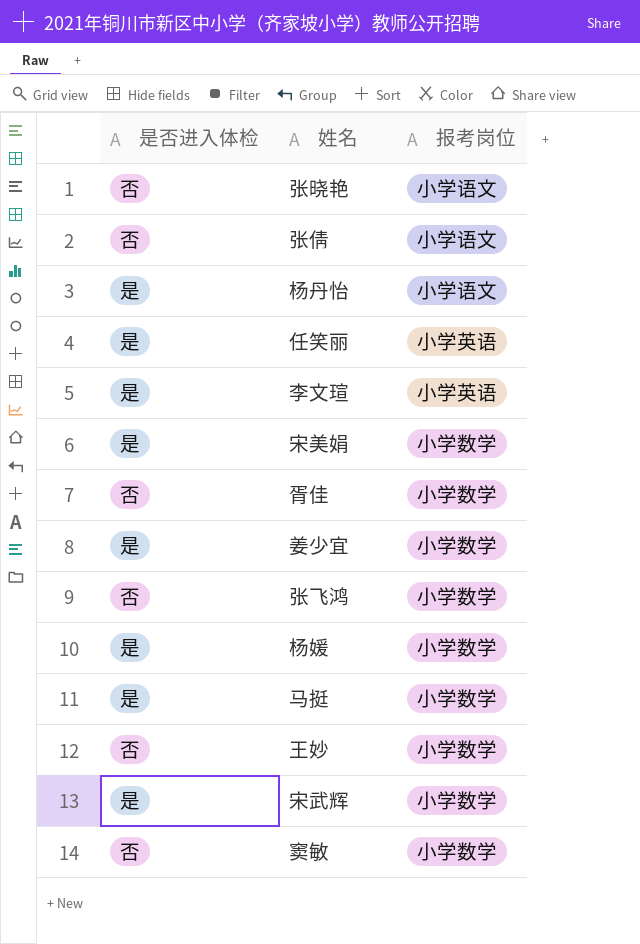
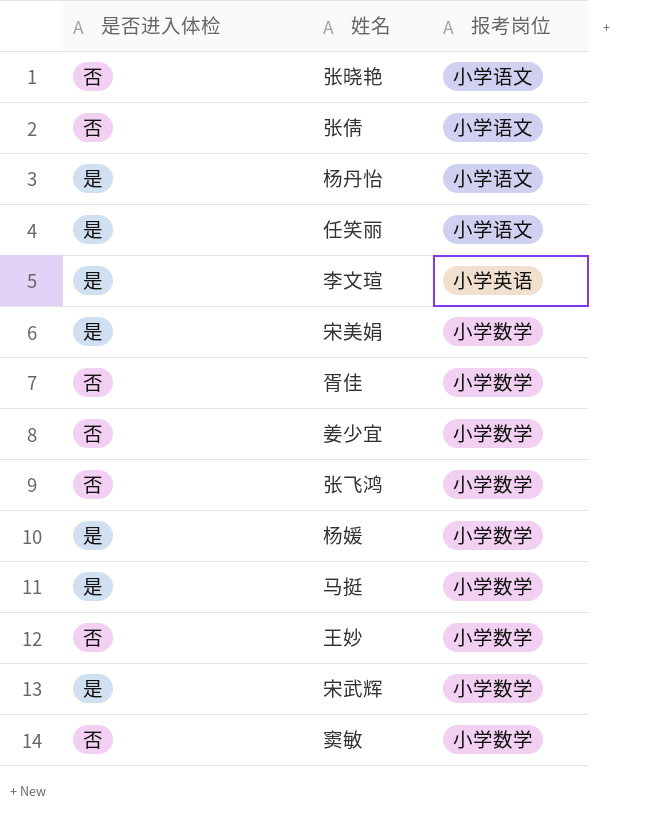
任笑丽 | 报考岗位: 小学英语 -> 小学语文
姜少宜 | 是否进入体检: 是 -> 否

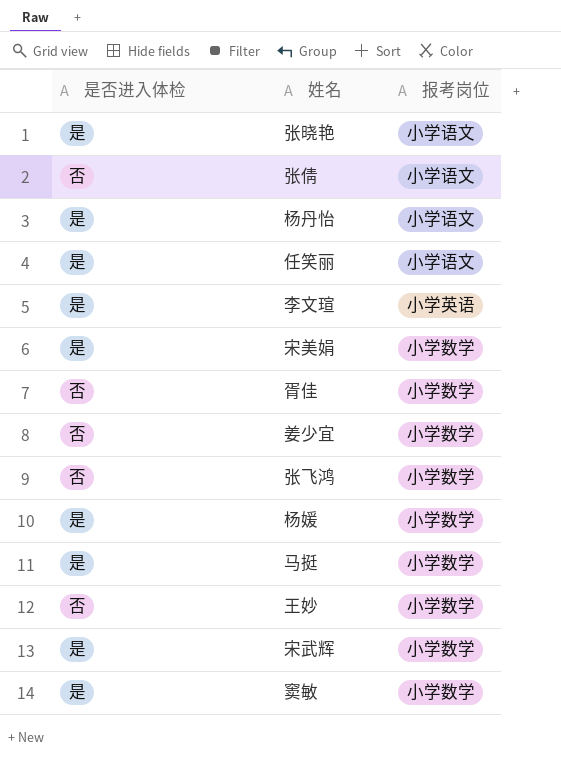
张晓艳 | 是否进入体检: 否 -> 是
窦敏 | 是否进入体检: 否 -> 是

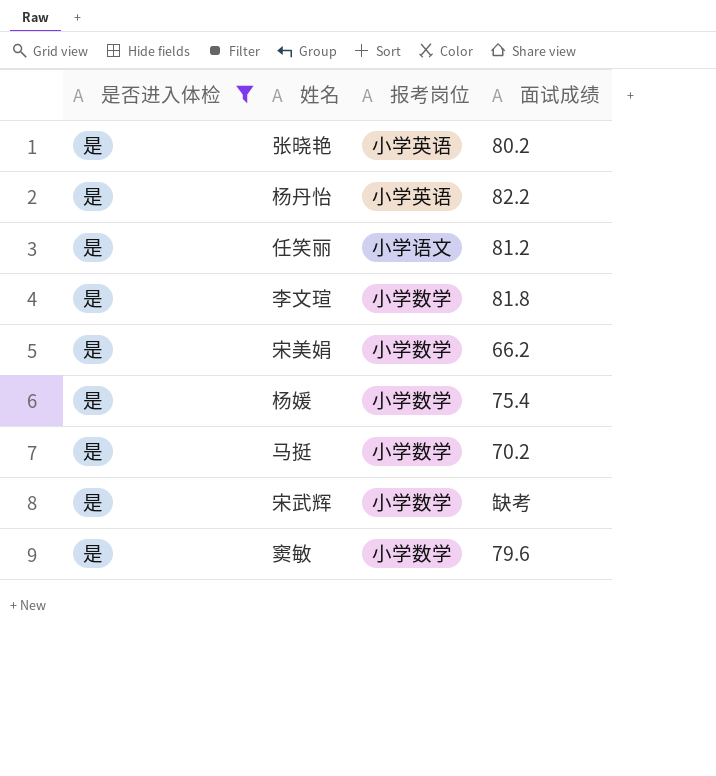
filter: none -> 是否进入体检 = 是
column 面试成绩 | position: none -> 4
张晓艳 | 报考岗位: 小学语文 -> 小学英语
杨丹怡 | 报考岗位: 小学语文 -> 小学英语
李文瑄 | 报考岗位: 小学英语 -> 小学数学

